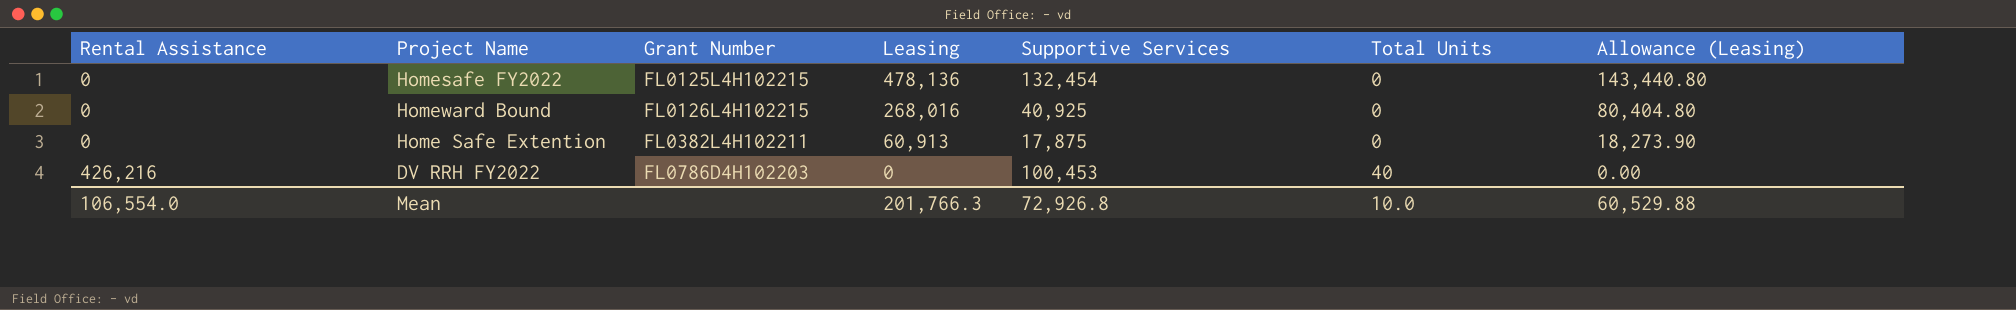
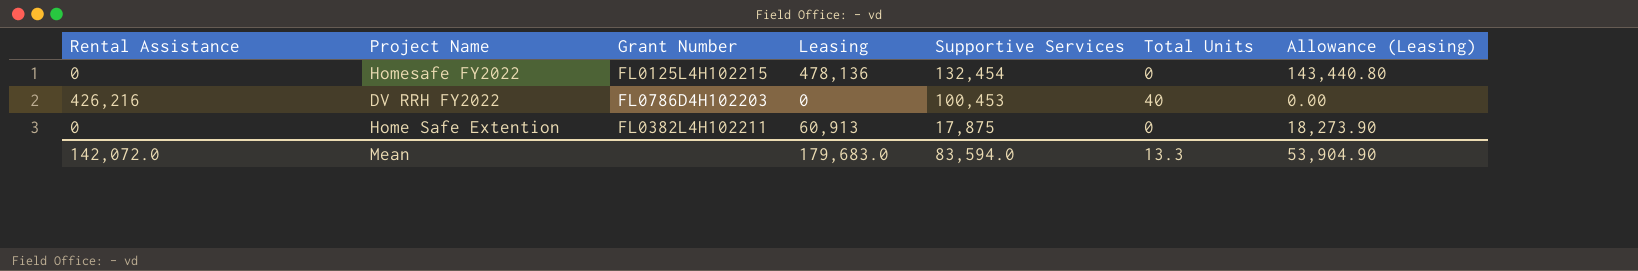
row order: Rental Assistance ascending -> Supportive Services descending
row Homeward Bound: 0 | FL0126L4H102215 | 268,016 | 40,925 | 0 | 80,404.80 -> none
Mean | Rental Assistance: 106,554.0 -> 142,072.0
Mean | Leasing: 201,766.3 -> 179,683.0
Mean | Supportive Services: 72,926.8 -> 83,594.0
Mean | Total Units: 10.0 -> 13.3
Mean | Allowance (Leasing): 60,529.88 -> 53,904.90

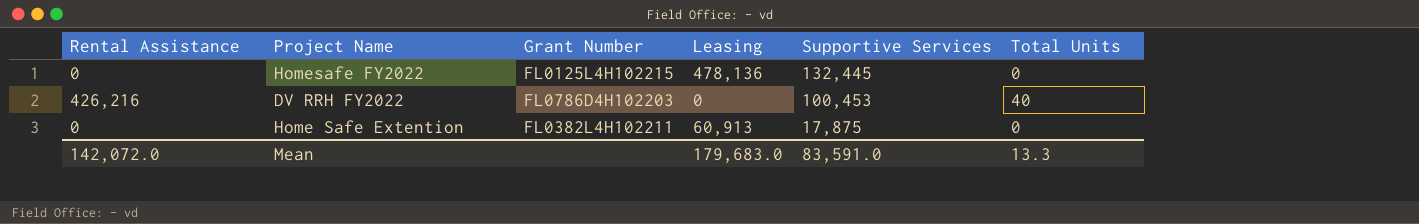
column Allowance (Leasing) | formula: [Leasing] * 0.3 -> none
Homesafe FY2022 | Supportive Services: 132,454 -> 132,445
Mean | Supportive Services: 83,594.0 -> 83,591.0

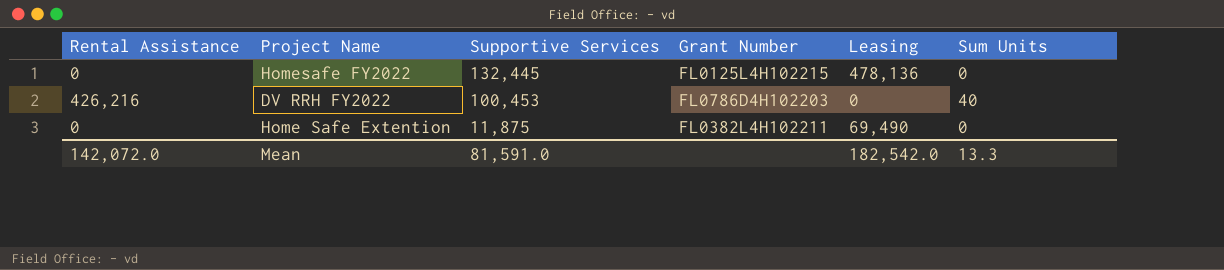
column Supportive Services | position: 5 -> 3
column name: Total Units -> Sum Units
Home Safe Extention | Supportive Services: 17,875 -> 11,875
Home Safe Extention | Leasing: 60,913 -> 69,490
Mean | Supportive Services: 83,591.0 -> 81,591.0
Mean | Leasing: 179,683.0 -> 182,542.0

